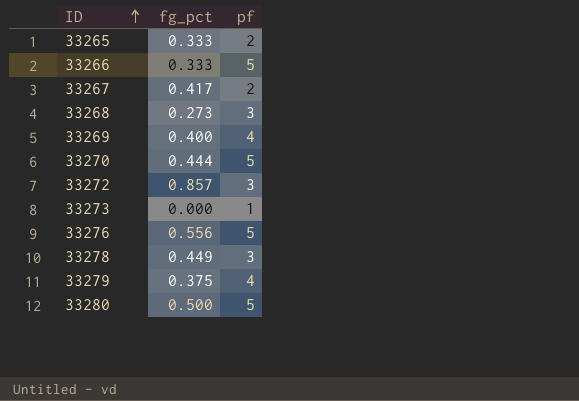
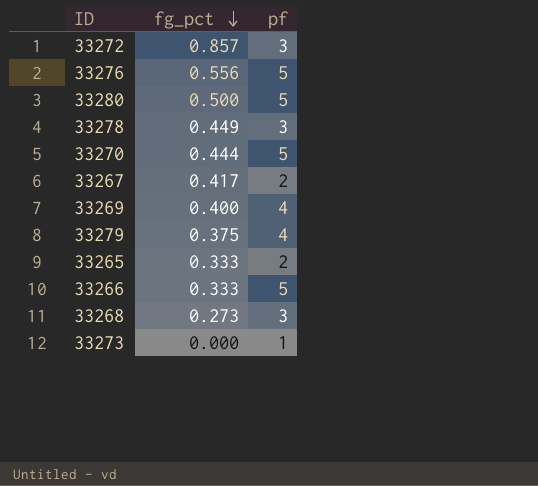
row order: ID ascending -> fg_pct descending

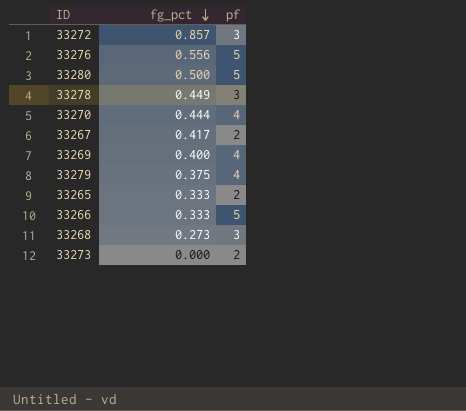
33270 | pf: 5 -> 4
33273 | pf: 1 -> 2

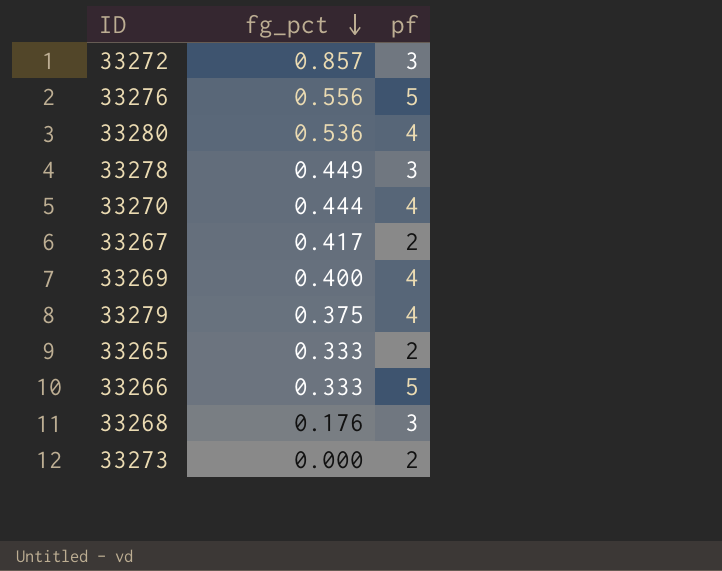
33280 | fg_pct: 0.500 -> 0.536
33280 | pf: 5 -> 4
33268 | fg_pct: 0.273 -> 0.176

